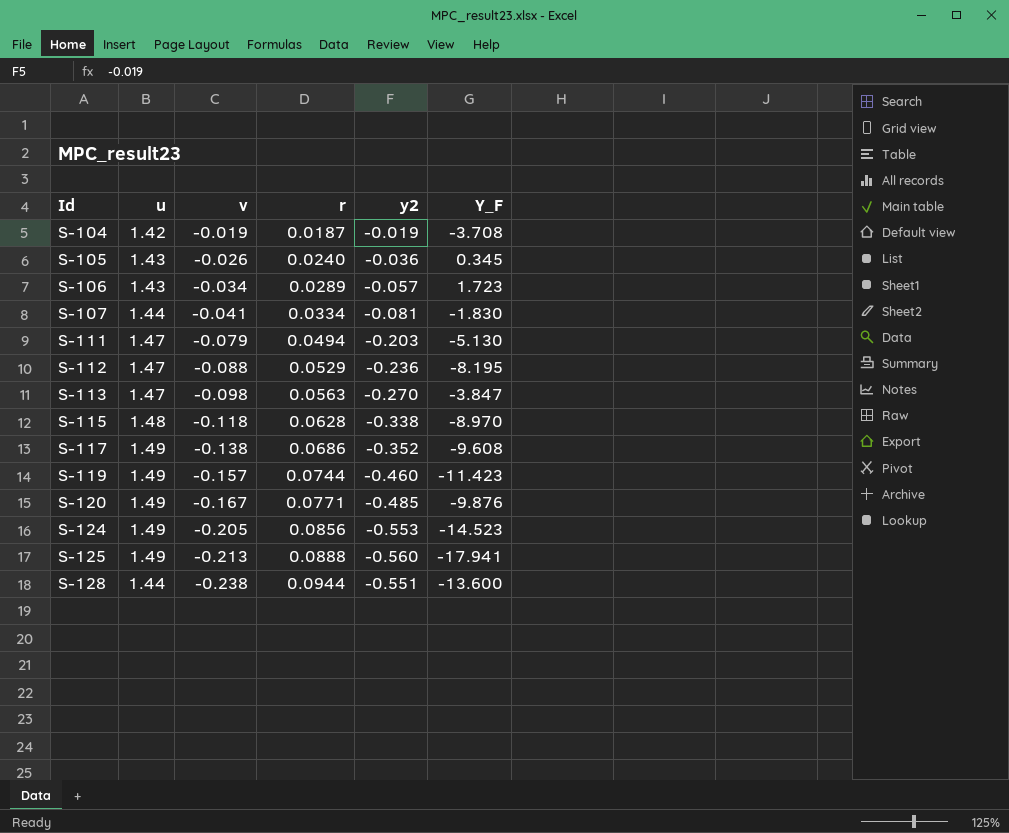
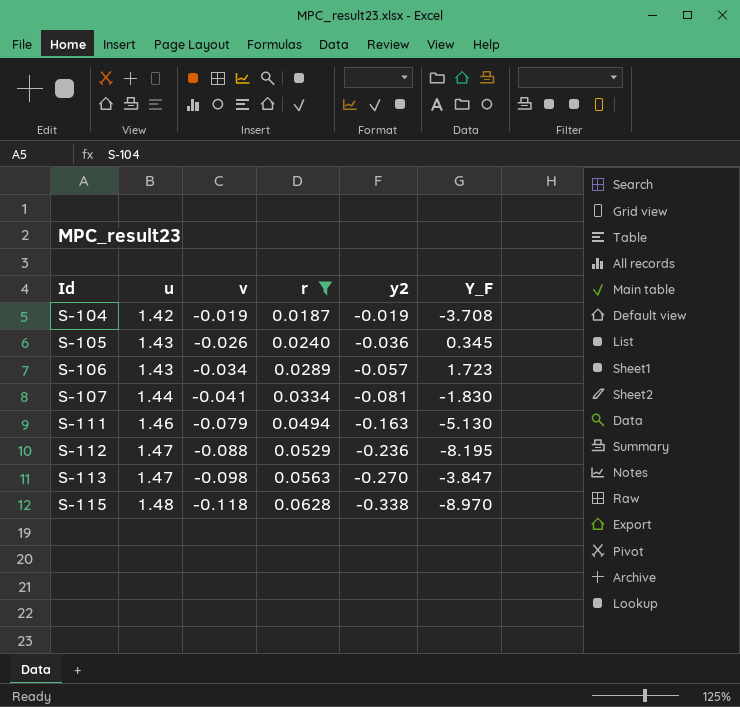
filter: none -> r <= 0.0628
S-111 | u: 1.47 -> 1.46
S-111 | y2: -0.203 -> -0.163

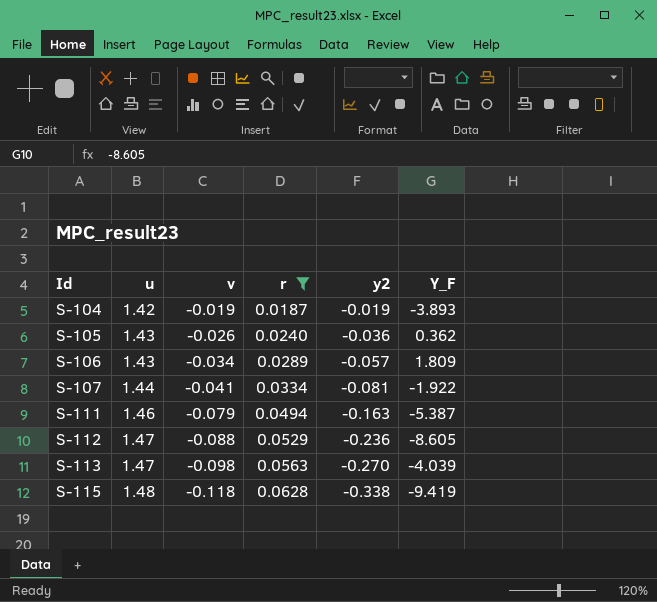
S-104 | Y_F: -3.708 -> -3.893
S-105 | Y_F: 0.345 -> 0.362
S-106 | Y_F: 1.723 -> 1.809
S-107 | Y_F: -1.830 -> -1.922
S-111 | Y_F: -5.130 -> -5.387
S-112 | Y_F: -8.195 -> -8.605
S-113 | Y_F: -3.847 -> -4.039
S-115 | Y_F: -8.970 -> -9.419

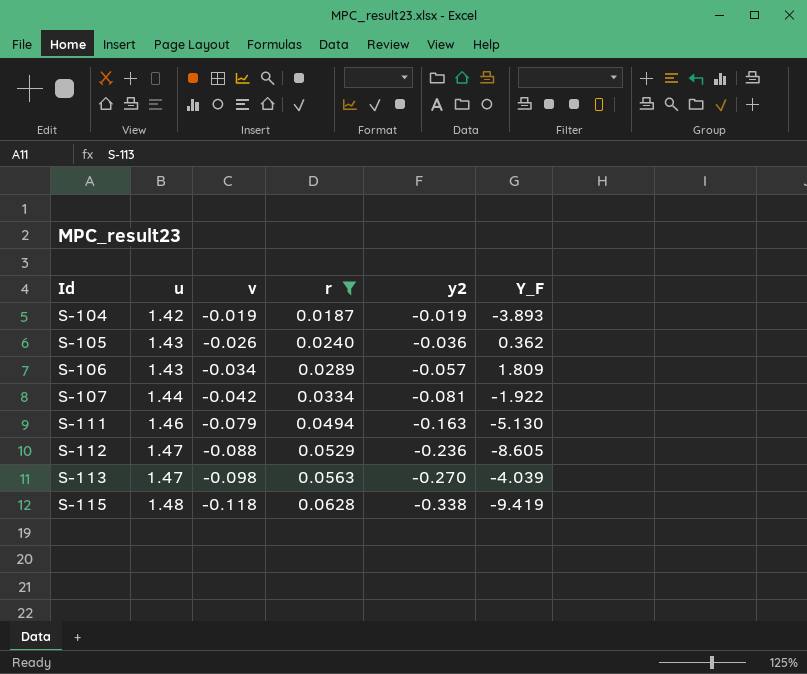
S-107 | v: -0.041 -> -0.042
S-111 | Y_F: -5.387 -> -5.130

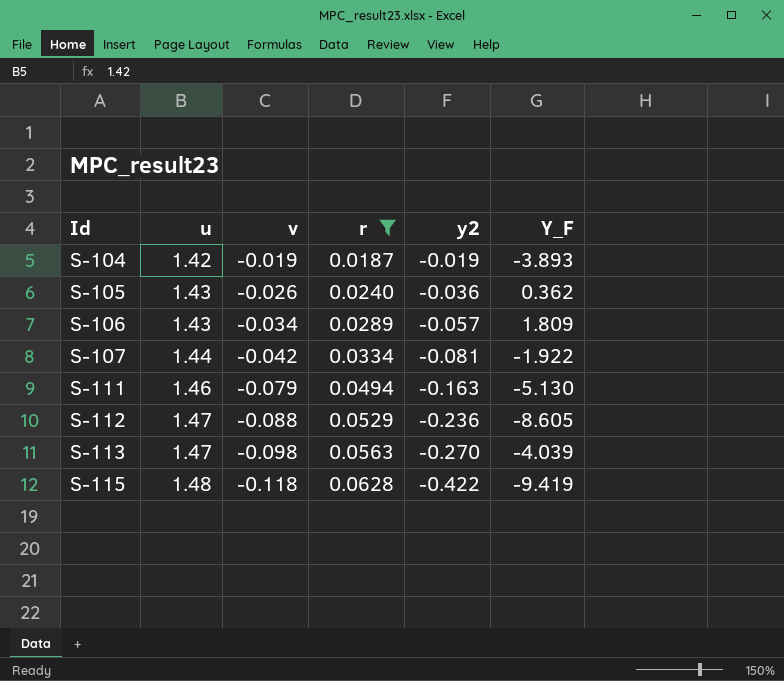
S-115 | y2: -0.338 -> -0.422

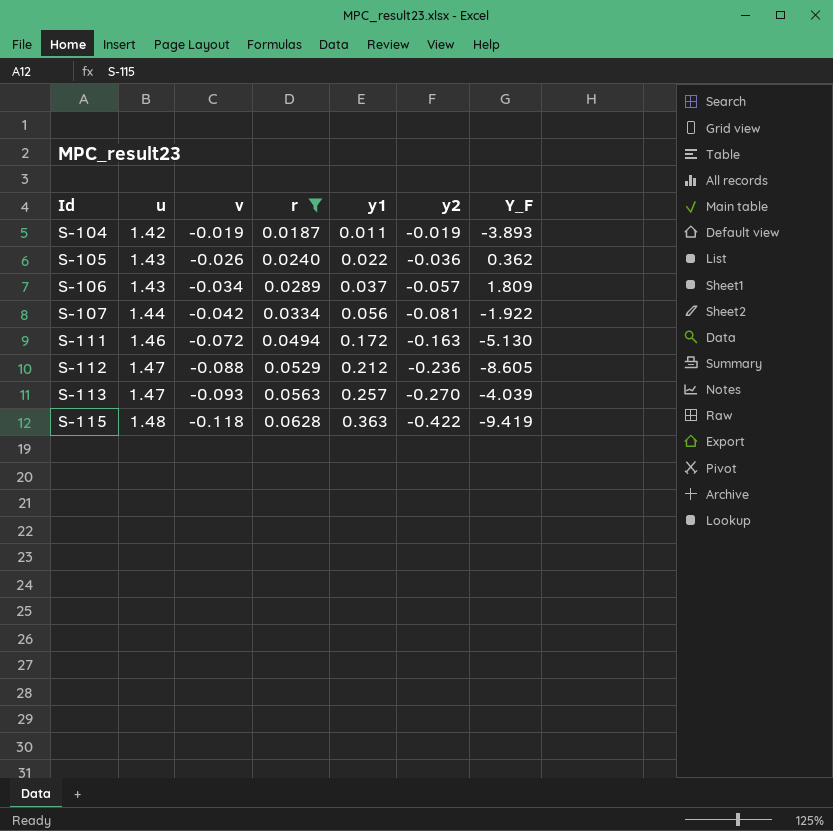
column y1 | position: none -> 5
S-111 | v: -0.079 -> -0.072
S-113 | v: -0.098 -> -0.093

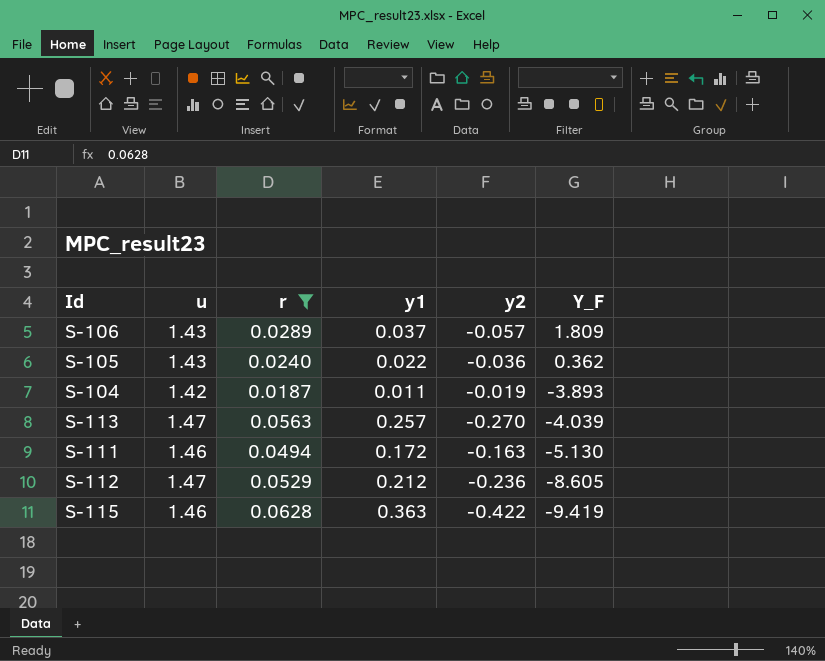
row order: Id ascending -> Y_F descending
column v | position: 3 -> none
row S-107: 1.44 | -0.042 | 0.0334 | 0.056 | -0.081 | -1.922 -> none
S-115 | u: 1.48 -> 1.46

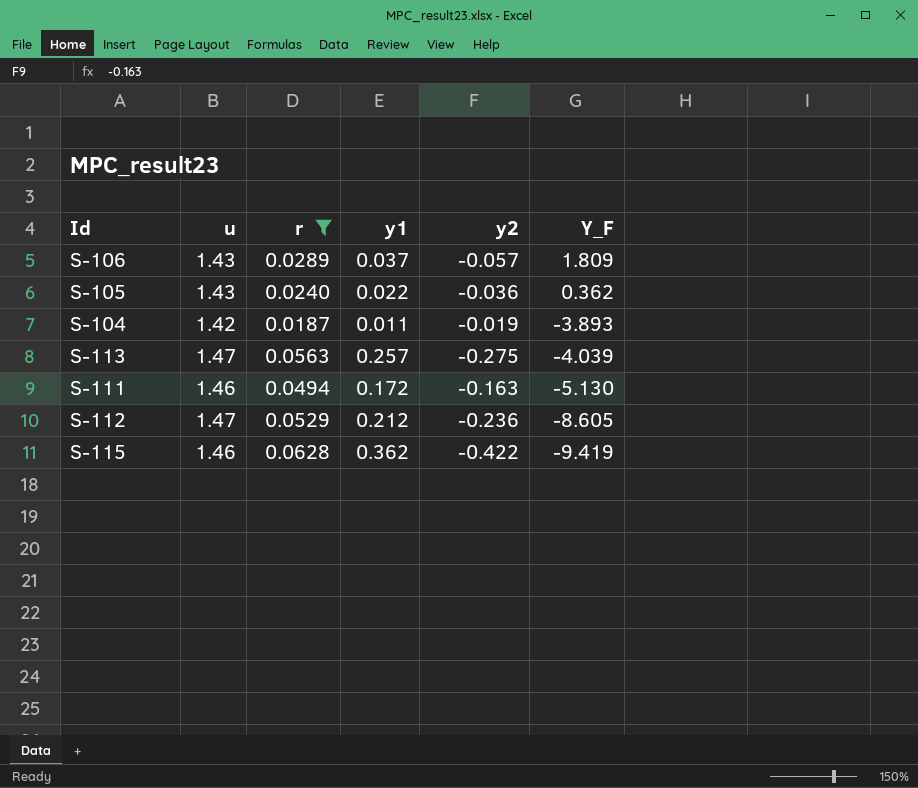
S-113 | y2: -0.270 -> -0.275
S-115 | y1: 0.363 -> 0.362

